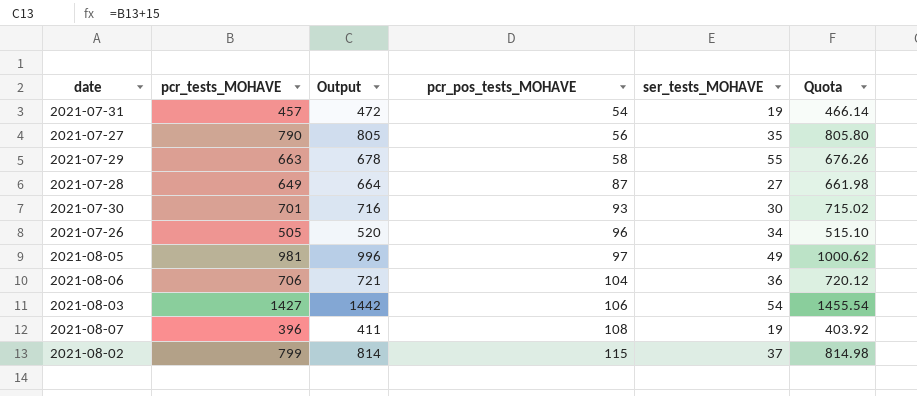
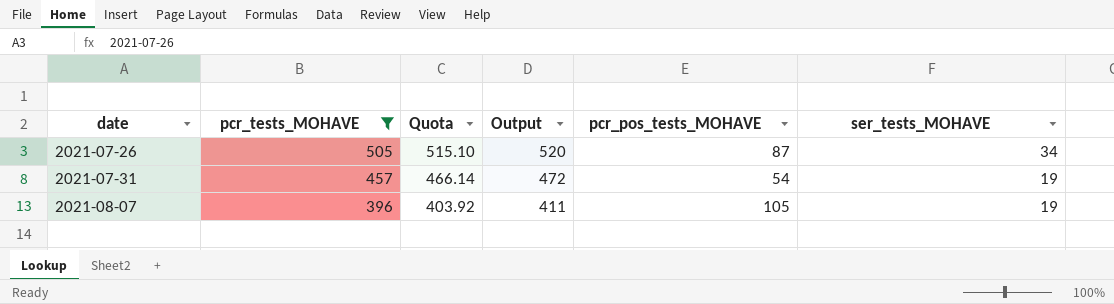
filter: none -> pcr_tests_MOHAVE <= 505
row order: pcr_pos_tests_MOHAVE ascending -> date ascending
column Quota | position: 6 -> 3
2021-07-26 | pcr_pos_tests_MOHAVE: 96 -> 87
2021-08-07 | pcr_pos_tests_MOHAVE: 108 -> 105

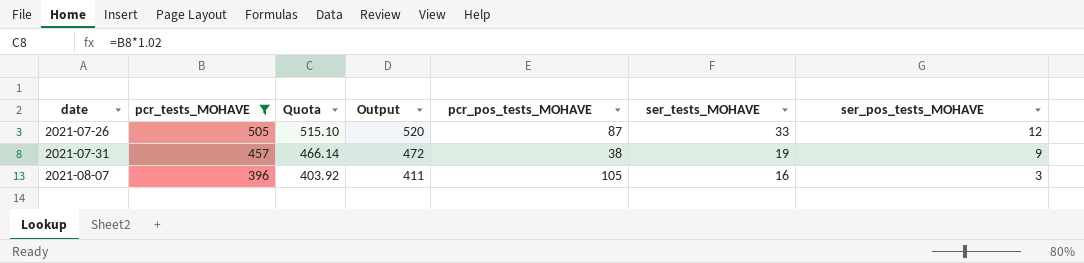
column ser_pos_tests_MOHAVE | position: none -> 7
2021-07-26 | ser_tests_MOHAVE: 34 -> 33
2021-07-31 | pcr_pos_tests_MOHAVE: 54 -> 38
2021-08-07 | ser_tests_MOHAVE: 19 -> 16

